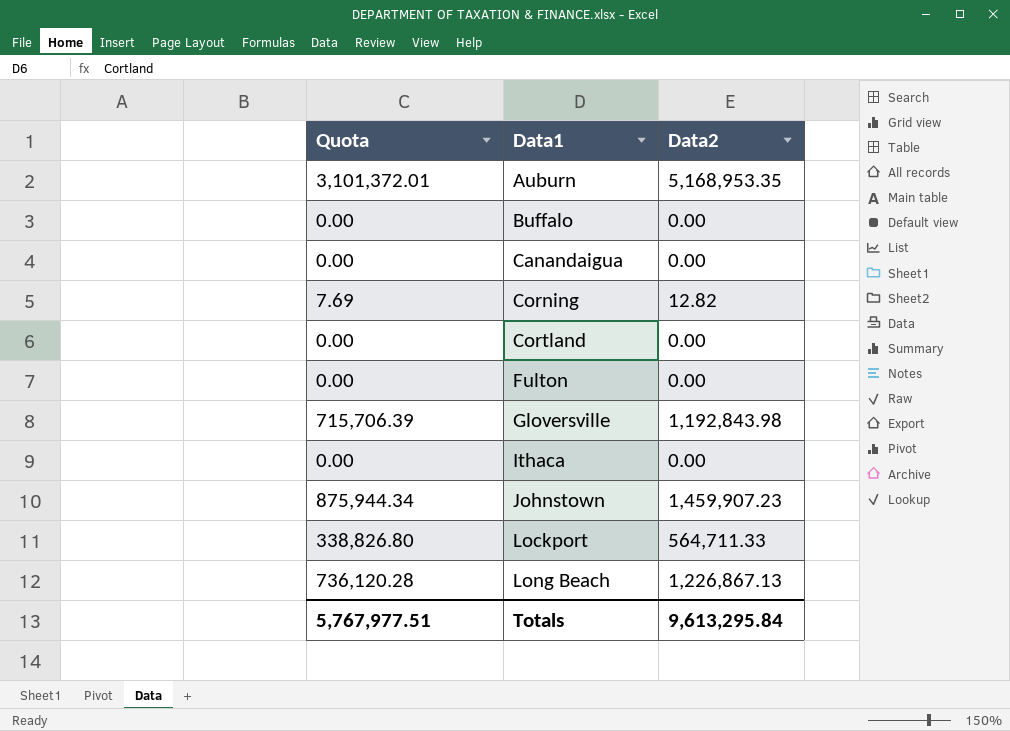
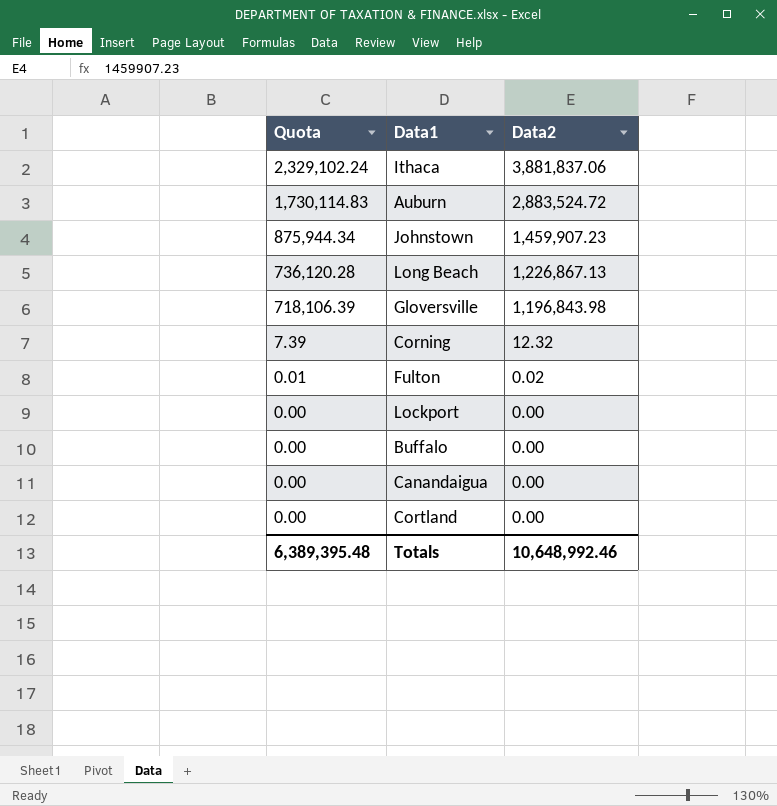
row order: Data1 ascending -> Quota descending
Ithaca | Quota: 0.00 -> 2,329,102.24
Ithaca | Data2: 0.00 -> 3,881,837.06
Auburn | Quota: 3,101,372.01 -> 1,730,114.83
Auburn | Data2: 5,168,953.35 -> 2,883,524.72
Gloversville | Quota: 715,706.39 -> 718,106.39
Gloversville | Data2: 1,192,843.98 -> 1,196,843.98
Corning | Quota: 7.69 -> 7.39
Corning | Data2: 12.82 -> 12.32
Fulton | Quota: 0.00 -> 0.01
Fulton | Data2: 0.00 -> 0.02
Lockport | Quota: 338,826.80 -> 0.00
Lockport | Data2: 564,711.33 -> 0.00
Totals | Quota: 5,767,977.51 -> 6,389,395.48
Totals | Data2: 9,613,295.84 -> 10,648,992.46

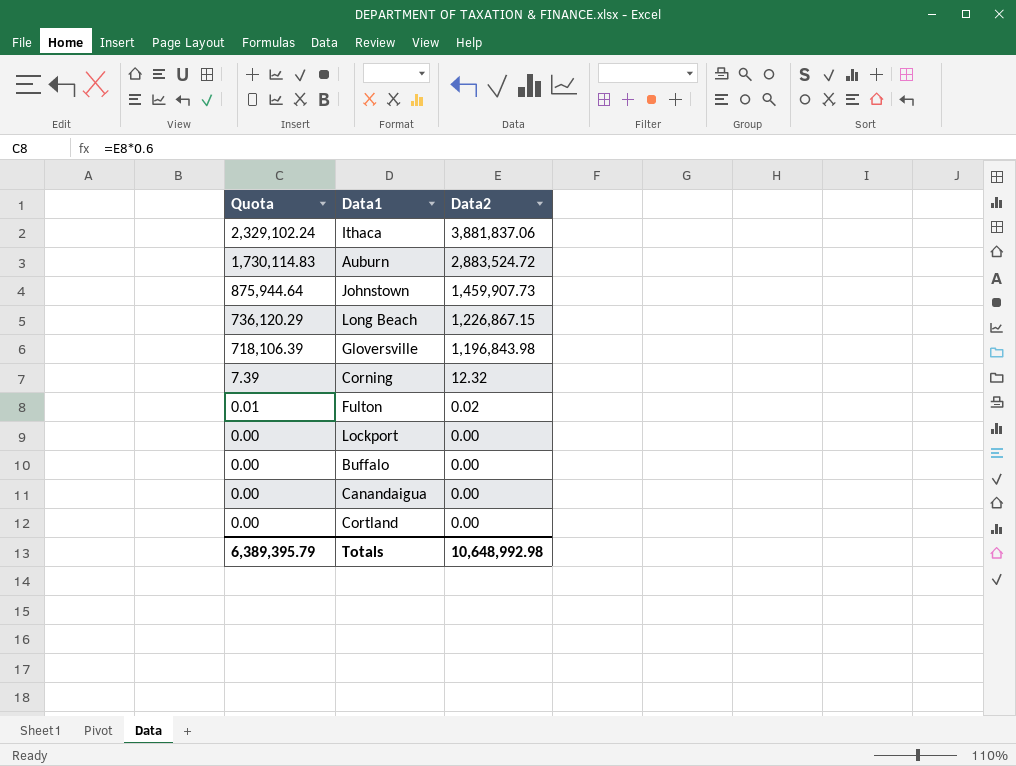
Johnstown | Quota: 875,944.34 -> 875,944.64
Johnstown | Data2: 1,459,907.23 -> 1,459,907.73
Long Beach | Quota: 736,120.28 -> 736,120.29
Long Beach | Data2: 1,226,867.13 -> 1,226,867.15
Totals | Quota: 6,389,395.48 -> 6,389,395.79
Totals | Data2: 10,648,992.46 -> 10,648,992.98

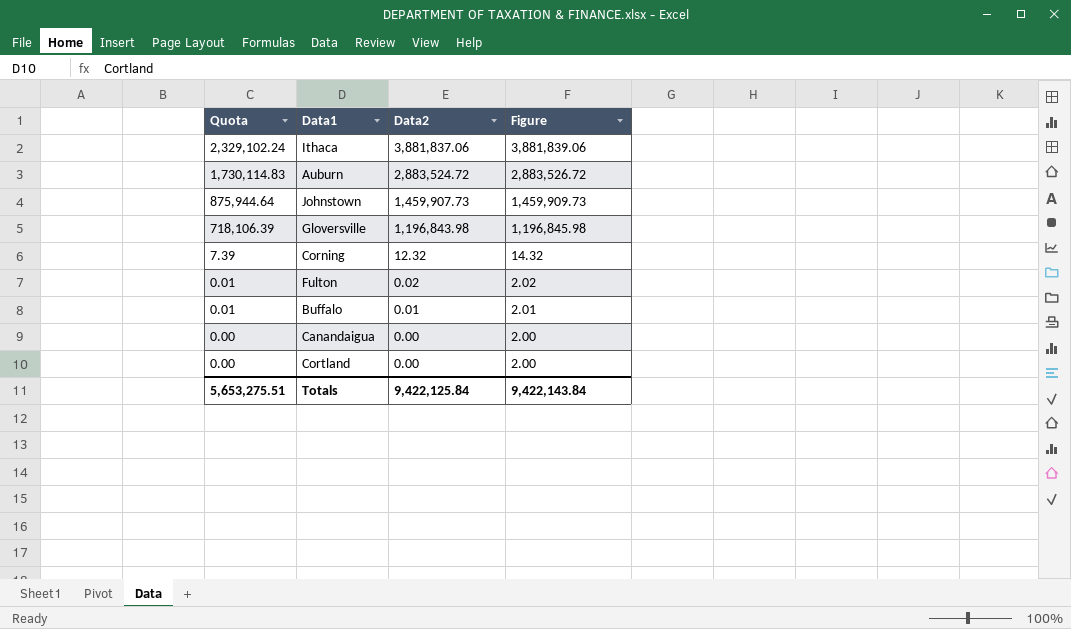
column Figure | formula: none -> [Data2] + 2
row Long Beach: 736,120.29 | 1,226,867.15 -> none
row Lockport: 0.00 | 0.00 -> none
Buffalo | Quota: 0.00 -> 0.01
Buffalo | Data2: 0.00 -> 0.01
Totals | Quota: 6,389,395.79 -> 5,653,275.51
Totals | Data2: 10,648,992.98 -> 9,422,125.84

